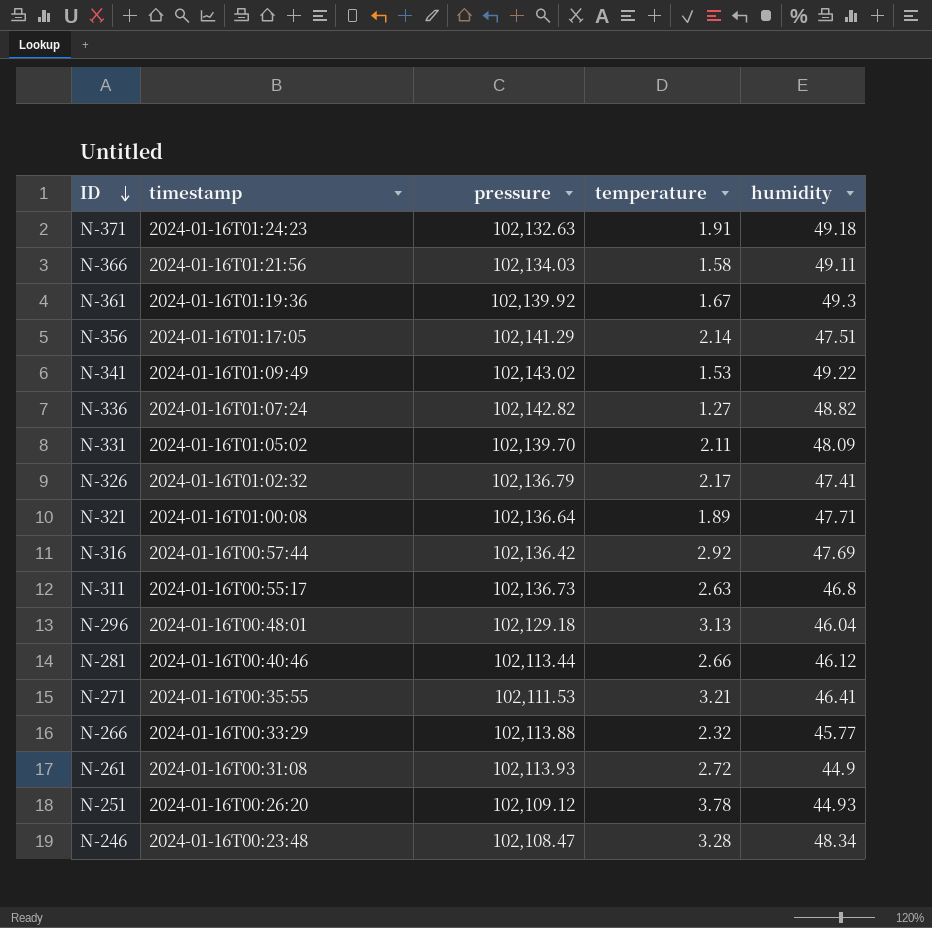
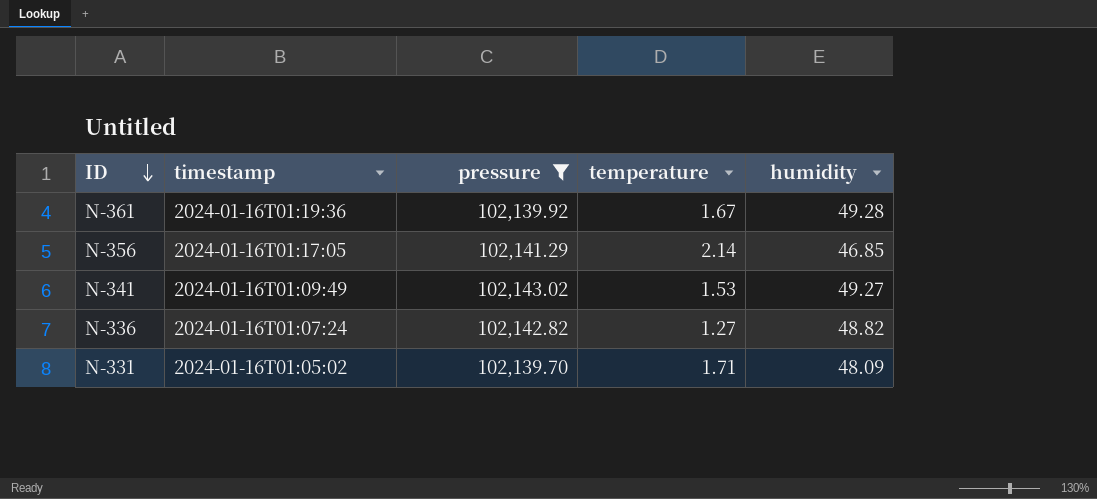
filter: none -> pressure >= 102,139.70
N-361 | humidity: 49.3 -> 49.28
N-356 | humidity: 47.51 -> 46.85
N-341 | humidity: 49.22 -> 49.27
N-331 | temperature: 2.11 -> 1.71

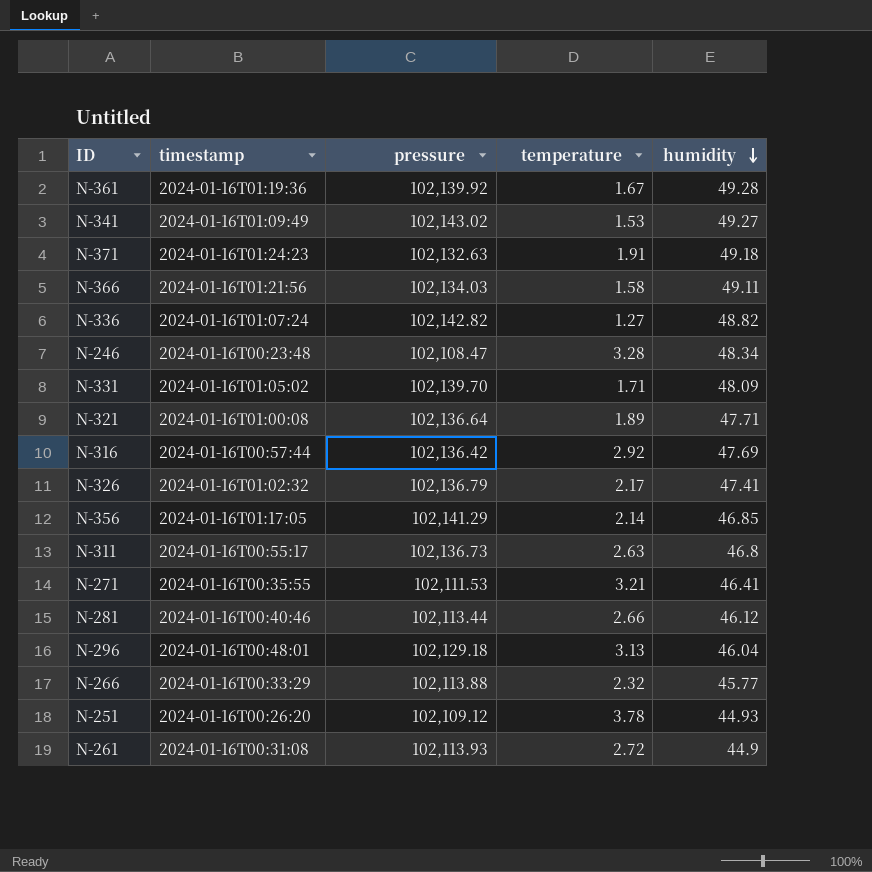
filter: pressure >= 102,139.70 -> none
row order: ID descending -> humidity descending

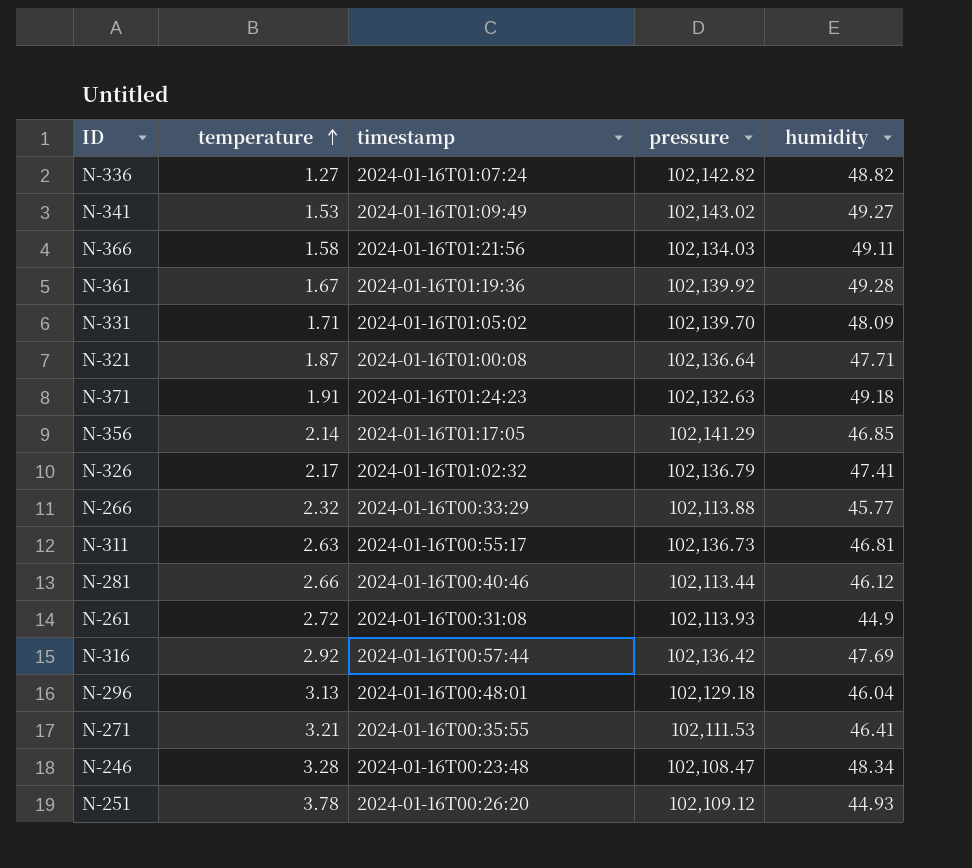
row order: humidity descending -> temperature ascending
column temperature | position: 4 -> 2
N-321 | temperature: 1.89 -> 1.87
N-311 | humidity: 46.8 -> 46.81

